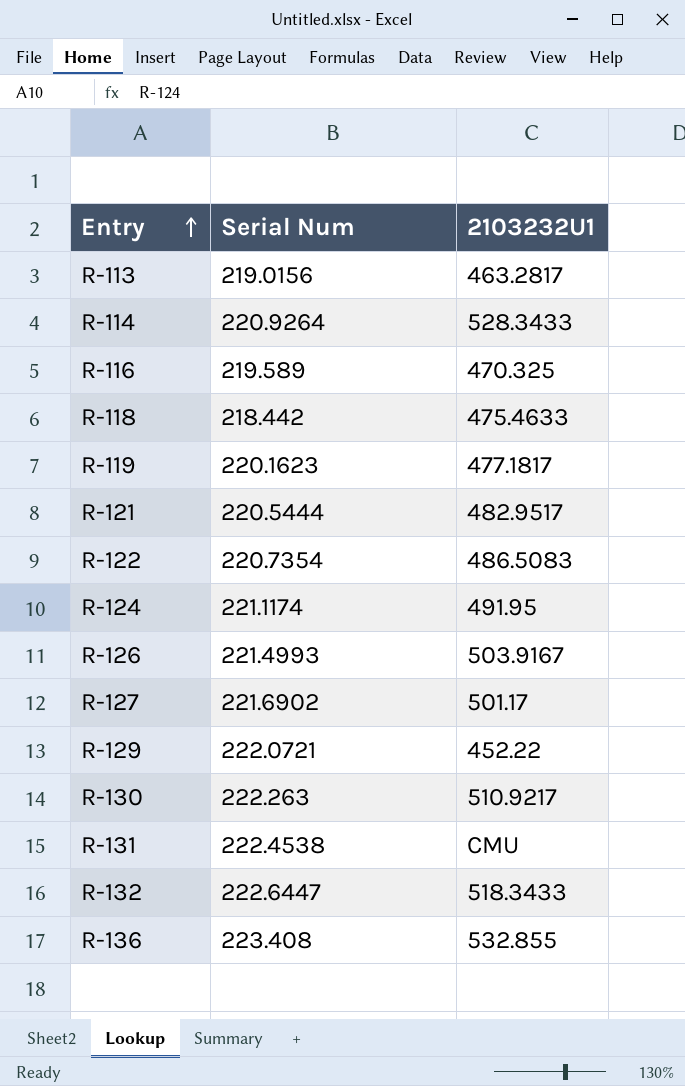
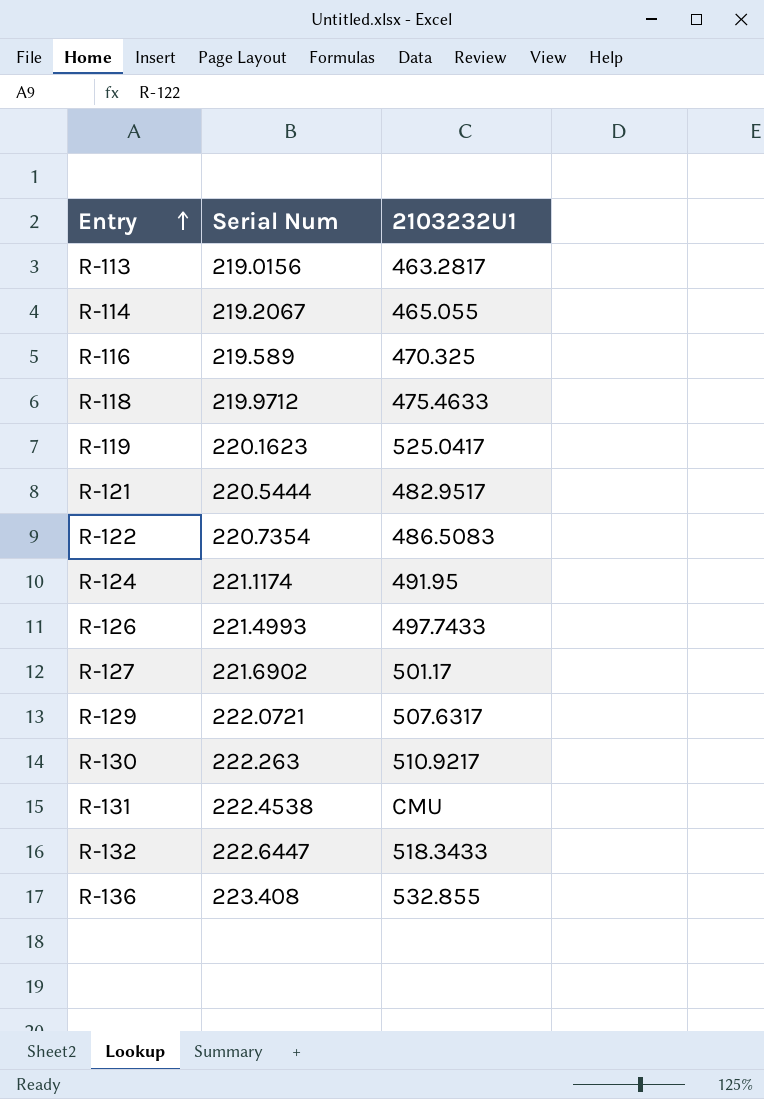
R-114 | Serial Num: 220.9264 -> 219.2067
R-114 | 2103232U1: 528.3433 -> 465.055
R-118 | Serial Num: 218.442 -> 219.9712
R-119 | 2103232U1: 477.1817 -> 525.0417
R-126 | 2103232U1: 503.9167 -> 497.7433
R-129 | 2103232U1: 452.22 -> 507.6317

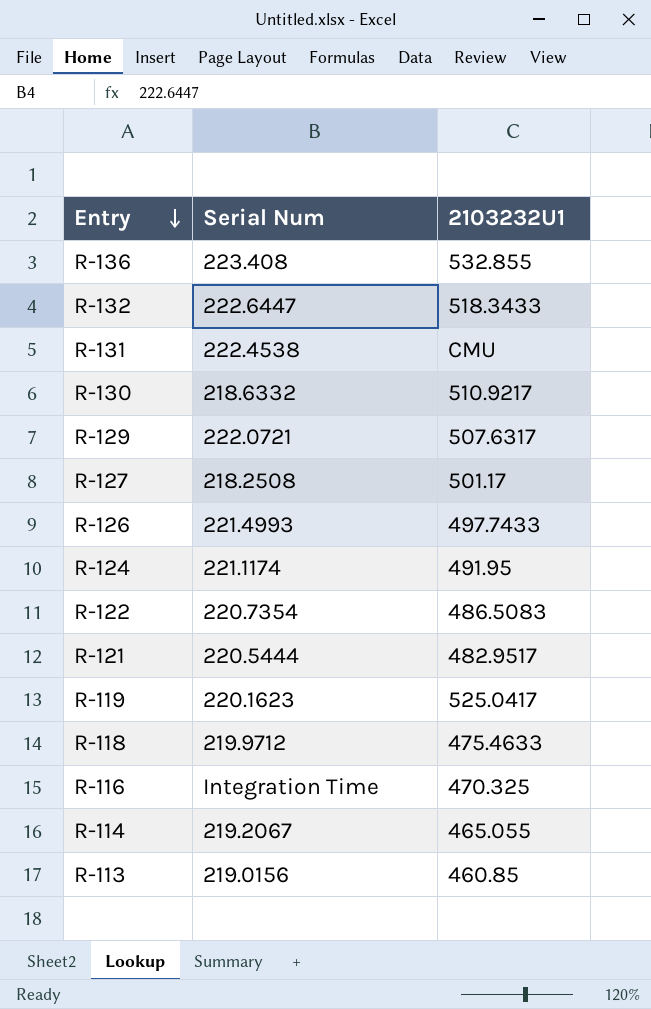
row order: Entry ascending -> Entry descending
R-130 | Serial Num: 222.263 -> 218.6332
R-127 | Serial Num: 221.6902 -> 218.2508
R-116 | Serial Num: 219.589 -> Integration Time
R-113 | 2103232U1: 463.2817 -> 460.85

